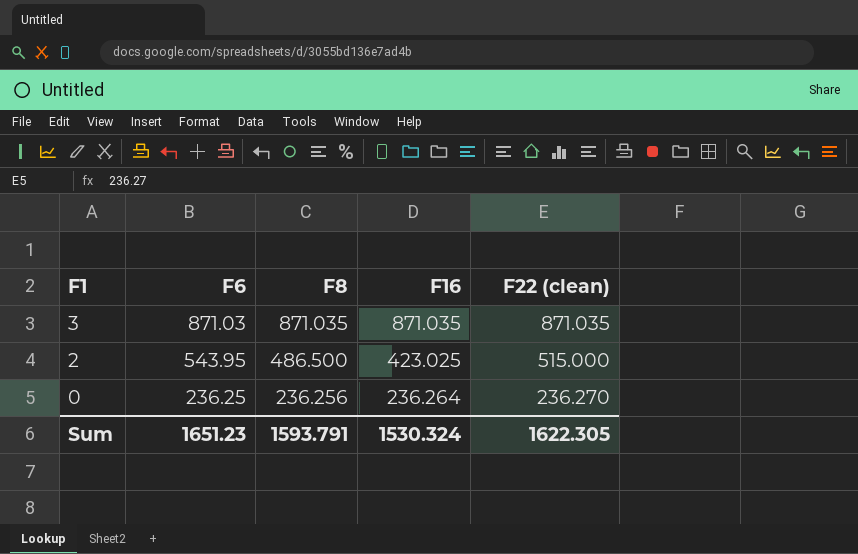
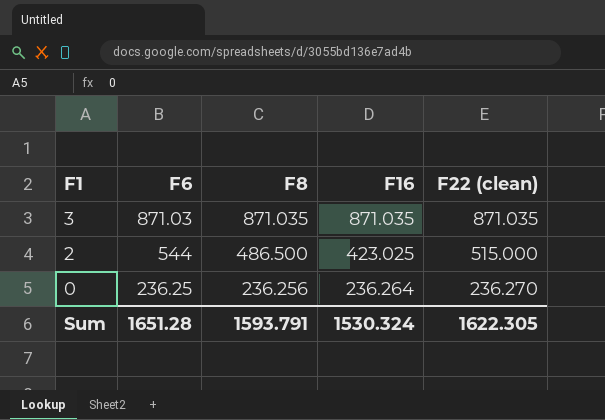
2 | F6: 543.95 -> 544
Sum | F6: 1651.23 -> 1651.28

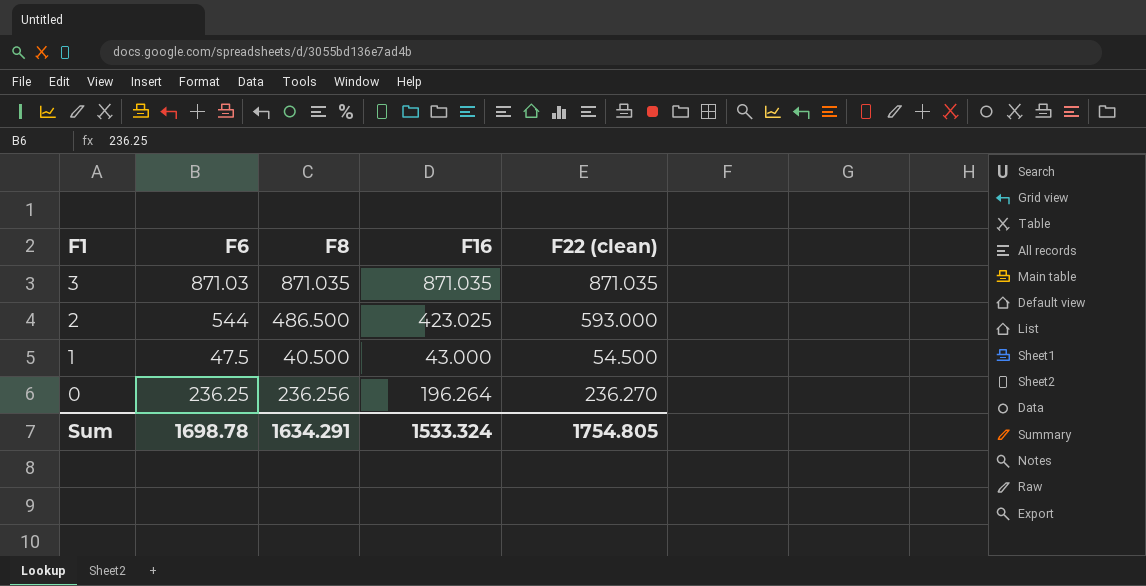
2 | F22 (clean): 515.000 -> 593.000
row 1: none -> 47.5 | 40.500 | 43.000 | 54.500
0 | F16: 236.264 -> 196.264
Sum | F6: 1651.28 -> 1698.78
Sum | F8: 1593.791 -> 1634.291
Sum | F16: 1530.324 -> 1533.324
Sum | F22 (clean): 1622.305 -> 1754.805

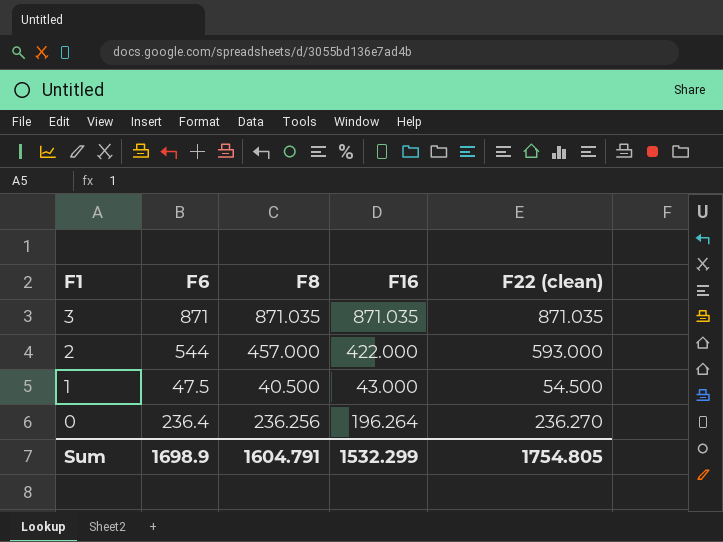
3 | F6: 871.03 -> 871
2 | F8: 486.500 -> 457.000
2 | F16: 423.025 -> 422.000
0 | F6: 236.25 -> 236.4
Sum | F6: 1698.78 -> 1698.9
Sum | F8: 1634.291 -> 1604.791
Sum | F16: 1533.324 -> 1532.299

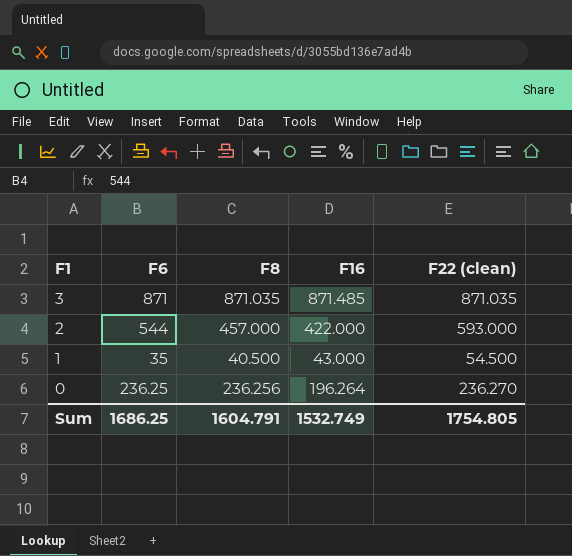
3 | F16: 871.035 -> 871.485
1 | F6: 47.5 -> 35
0 | F6: 236.4 -> 236.25
Sum | F6: 1698.9 -> 1686.25
Sum | F16: 1532.299 -> 1532.749

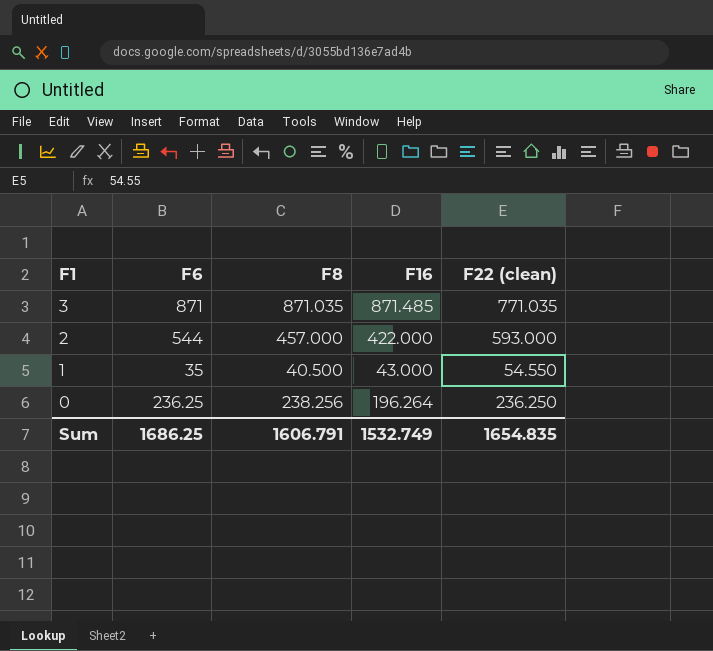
3 | F22 (clean): 871.035 -> 771.035
1 | F22 (clean): 54.500 -> 54.550
0 | F8: 236.256 -> 238.256
0 | F22 (clean): 236.270 -> 236.250
Sum | F8: 1604.791 -> 1606.791
Sum | F22 (clean): 1754.805 -> 1654.835

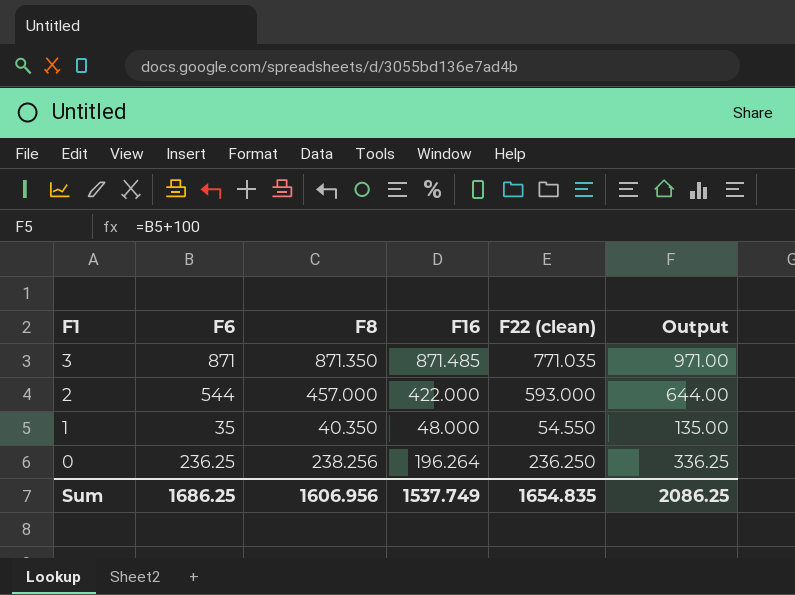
column Output | formula: none -> [F6] + 100
3 | F8: 871.035 -> 871.350
1 | F8: 40.500 -> 40.350
1 | F16: 43.000 -> 48.000
Sum | F8: 1606.791 -> 1606.956
Sum | F16: 1532.749 -> 1537.749

